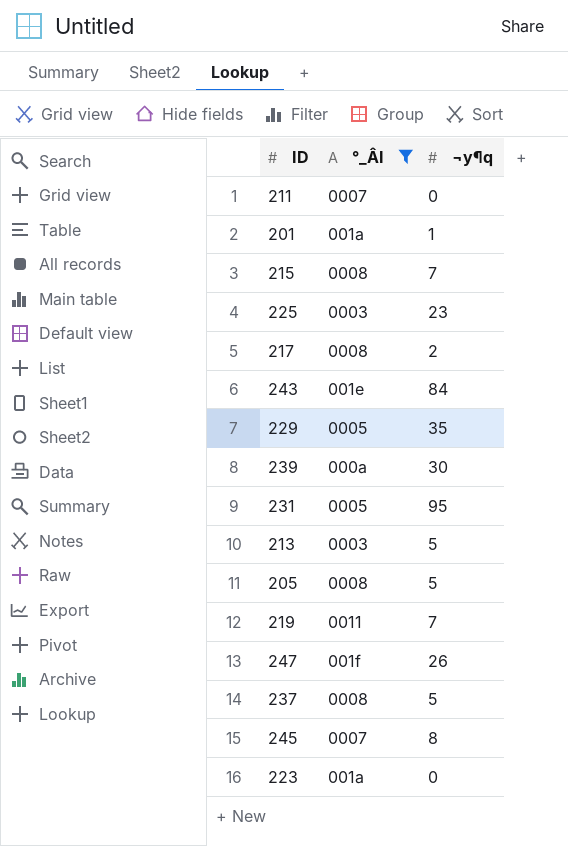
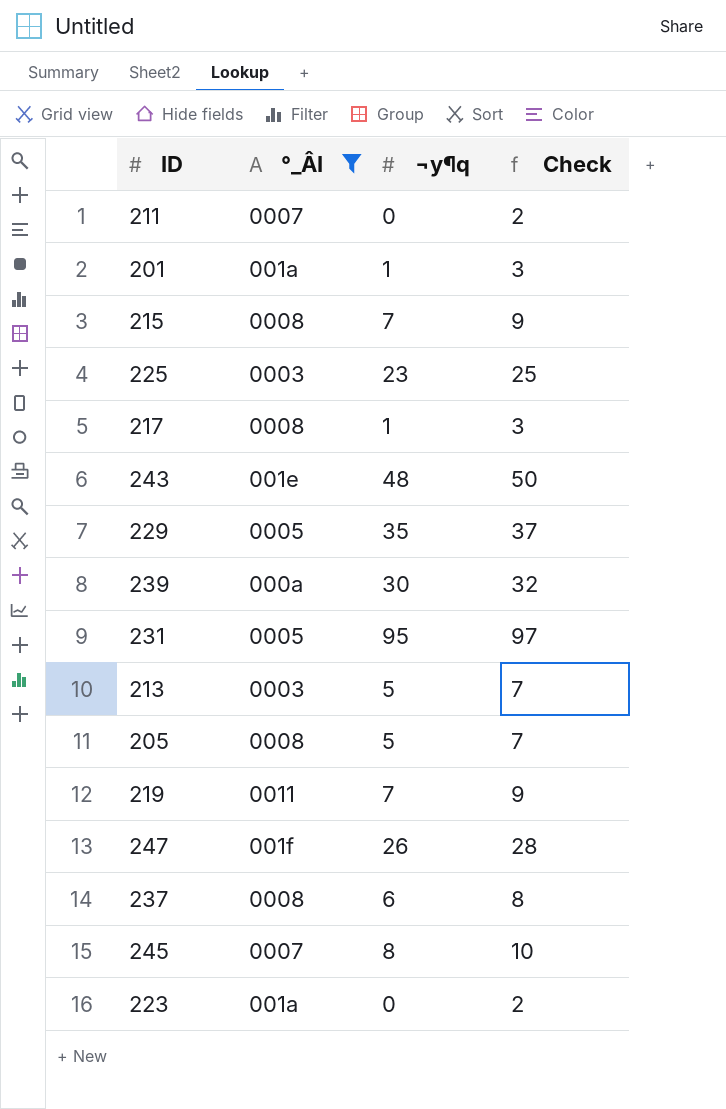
column Check | formula: none -> [¬y¶q] + 2
217 | ¬y¶q: 2 -> 1
243 | ¬y¶q: 84 -> 48
237 | ¬y¶q: 5 -> 6

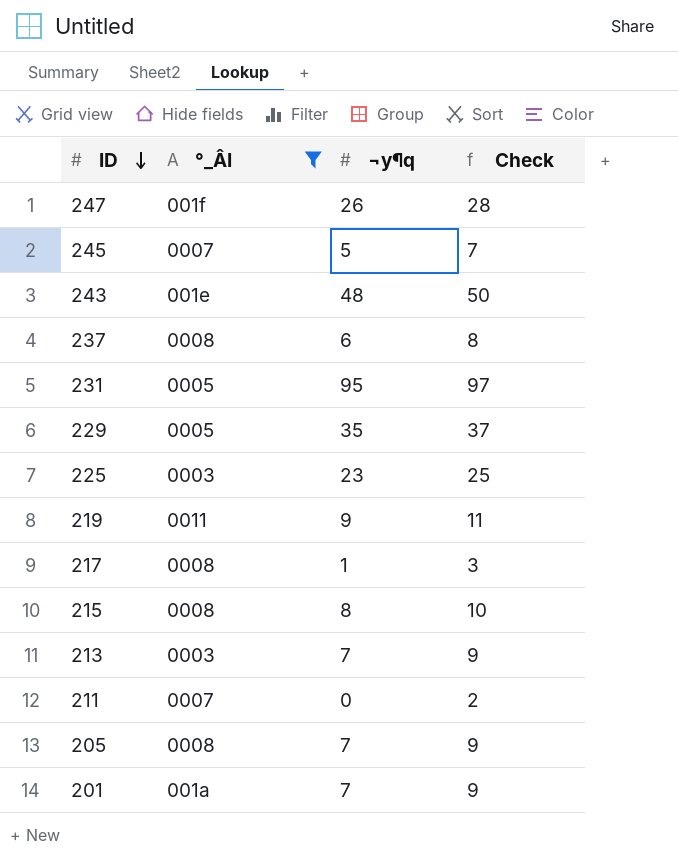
row order: none -> ID descending
row 239: 000a | 30 | 32 -> none
row 223: 001a | 0 | 2 -> none
245 | ¬y¶q: 8 -> 5
245 | Check: 10 -> 7
219 | ¬y¶q: 7 -> 9
219 | Check: 9 -> 11
215 | ¬y¶q: 7 -> 8
215 | Check: 9 -> 10
213 | ¬y¶q: 5 -> 7
213 | Check: 7 -> 9
205 | ¬y¶q: 5 -> 7
205 | Check: 7 -> 9
201 | ¬y¶q: 1 -> 7
201 | Check: 3 -> 9

